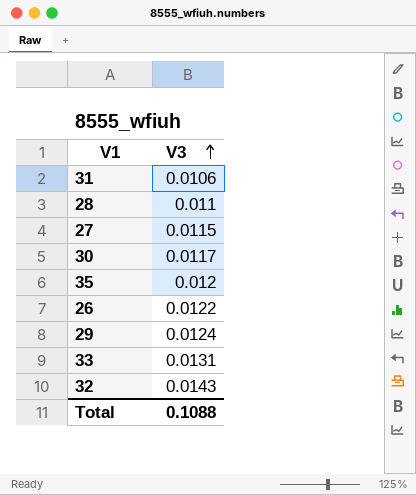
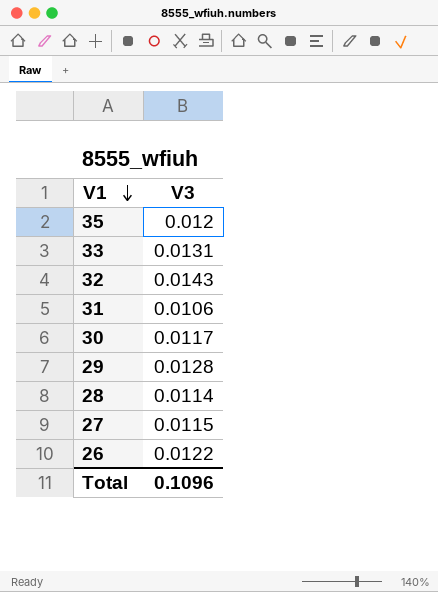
row order: V3 ascending -> V1 descending
29 | V3: 0.0124 -> 0.0128
28 | V3: 0.011 -> 0.0114
Total | V3: 0.1088 -> 0.1096

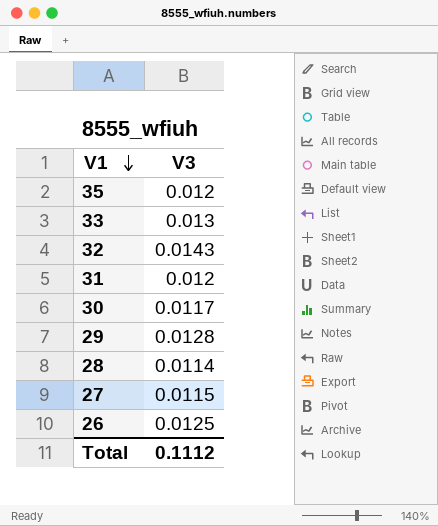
33 | V3: 0.0131 -> 0.013
31 | V3: 0.0106 -> 0.012
26 | V3: 0.0122 -> 0.0125
Total | V3: 0.1096 -> 0.1112

